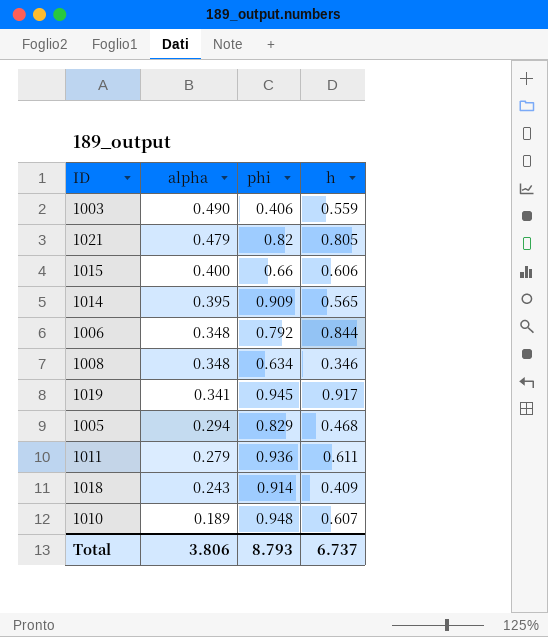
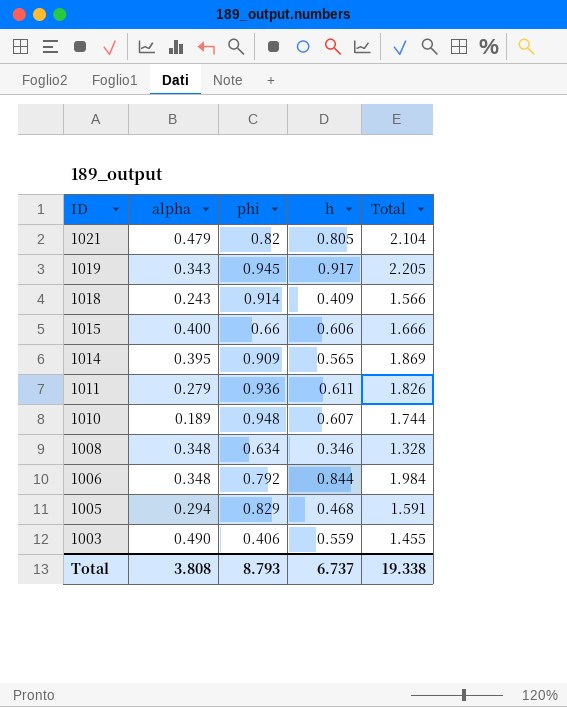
row order: alpha descending -> ID descending
column Total | formula: none -> [alpha] + [phi] + [h]
1019 | alpha: 0.341 -> 0.343
Total | alpha: 3.806 -> 3.808

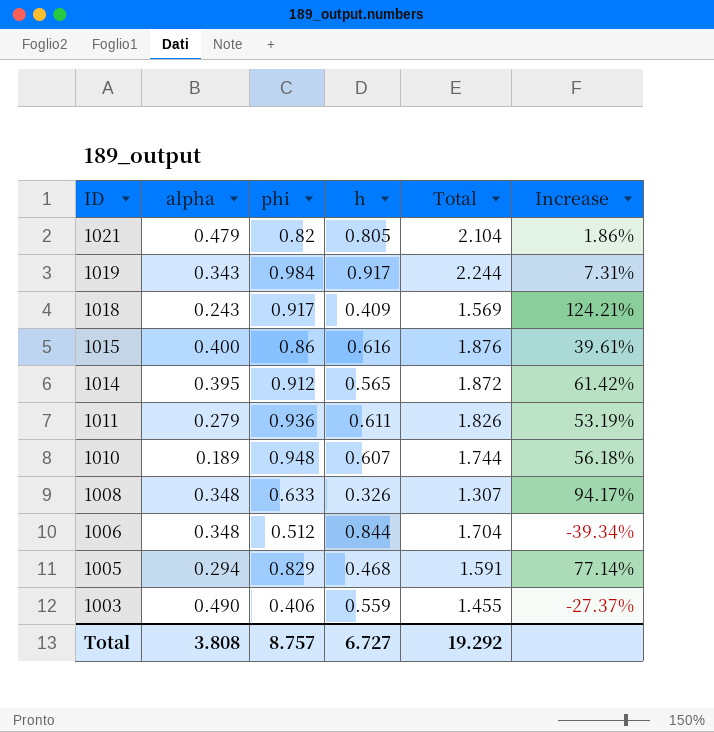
column Increase | formula: none -> ([phi] - [h]) / [h]
1019 | phi: 0.945 -> 0.984
1019 | Total: 2.205 -> 2.244
1018 | phi: 0.914 -> 0.917
1018 | Total: 1.566 -> 1.569
1015 | phi: 0.66 -> 0.86
1015 | h: 0.606 -> 0.616
1015 | Total: 1.666 -> 1.876
1014 | phi: 0.909 -> 0.912
1014 | Total: 1.869 -> 1.872
1008 | phi: 0.634 -> 0.633
1008 | h: 0.346 -> 0.326
1008 | Total: 1.328 -> 1.307
1006 | phi: 0.792 -> 0.512
1006 | Total: 1.984 -> 1.704
Total | phi: 8.793 -> 8.757
Total | h: 6.737 -> 6.727
Total | Total: 19.338 -> 19.292

